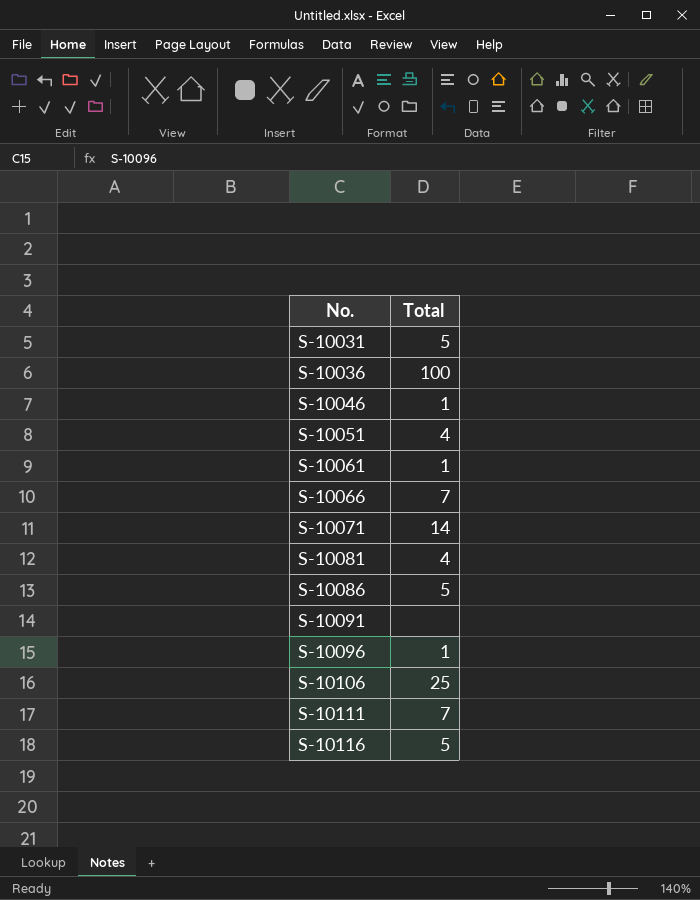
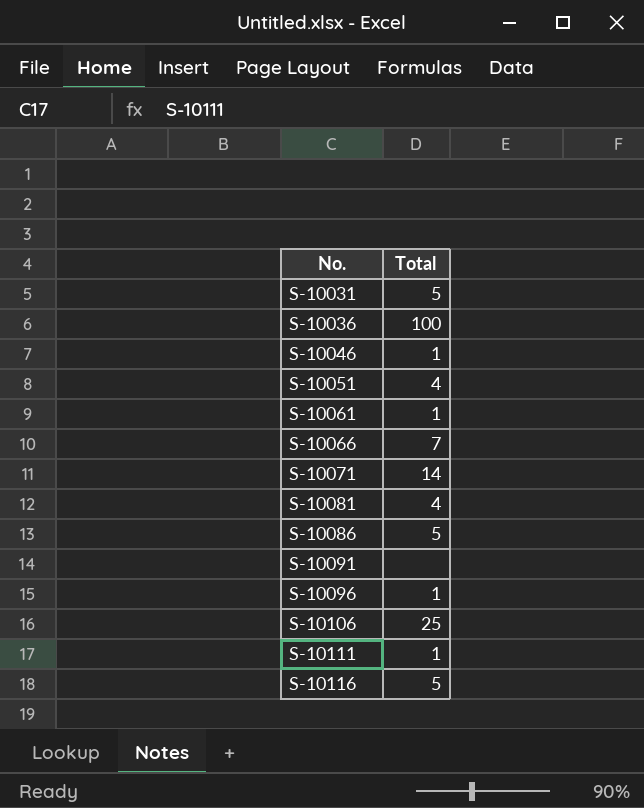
S-10111 | Total: 7 -> 1

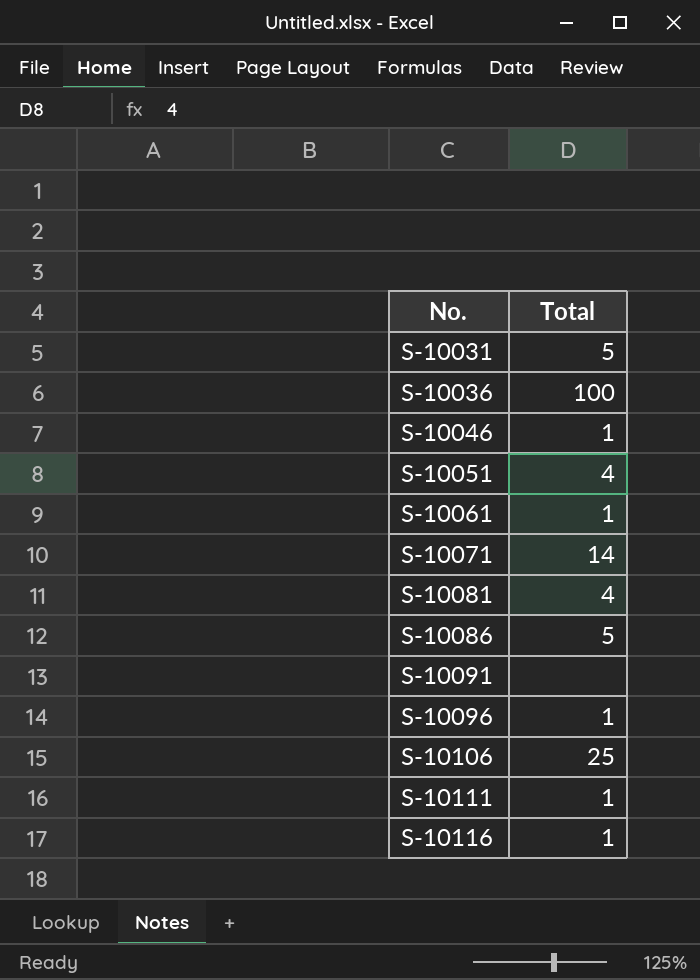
row S-10066: 7 -> none
S-10116 | Total: 5 -> 1

